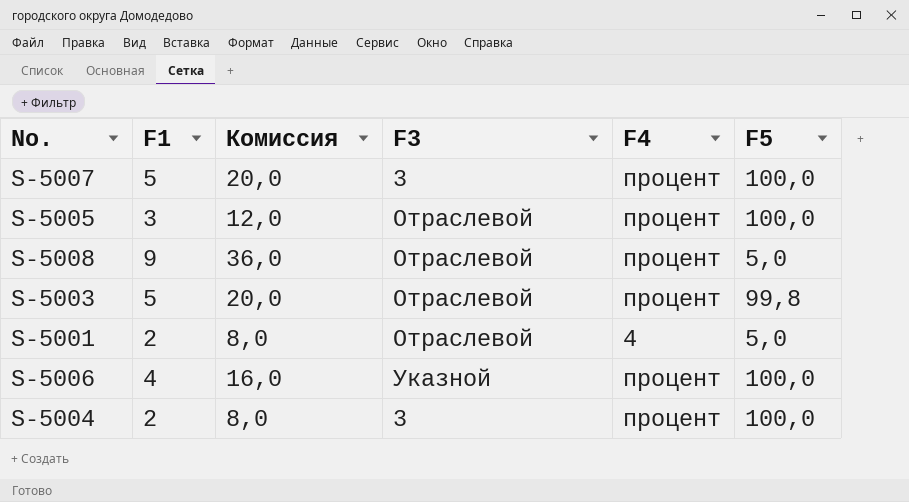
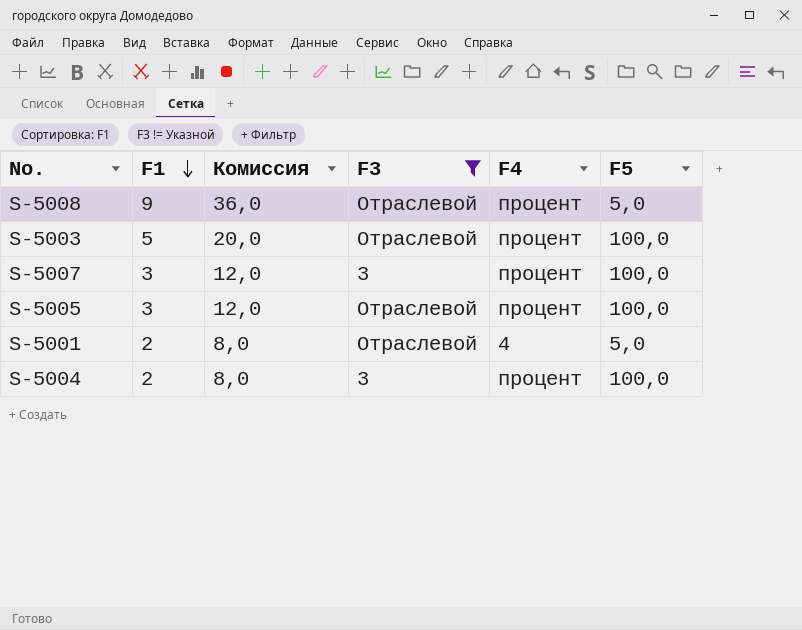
filter: none -> F3 != Указной
row order: none -> F1 descending
S-5003 | F5: 99,8 -> 100,0
S-5007 | F1: 5 -> 3
S-5007 | Комиссия: 20,0 -> 12,0

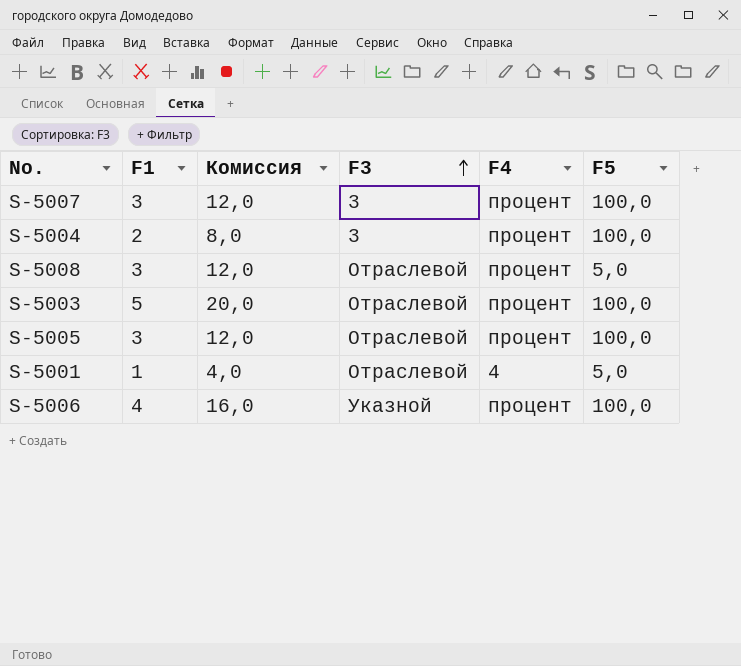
filter: F3 != Указной -> none
row order: F1 descending -> F3 ascending
S-5008 | F1: 9 -> 3
S-5008 | Комиссия: 36,0 -> 12,0
S-5001 | F1: 2 -> 1
S-5001 | Комиссия: 8,0 -> 4,0

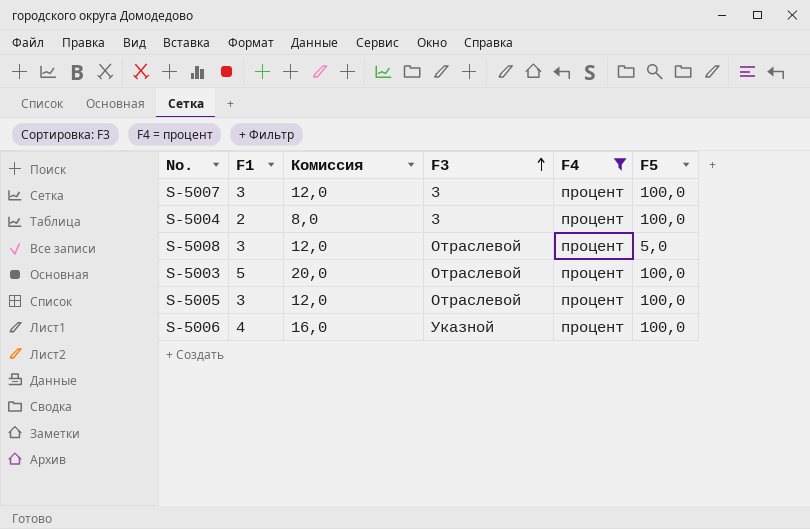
filter: none -> F4 = процент

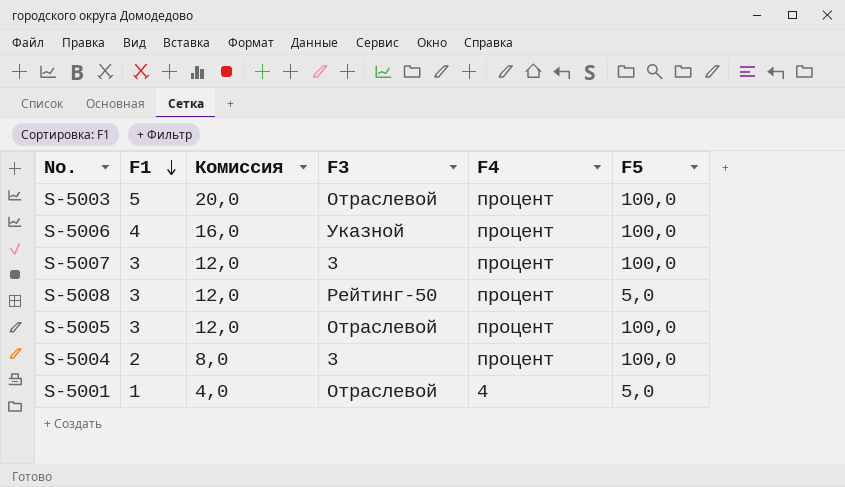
filter: F4 = процент -> none
row order: F3 ascending -> F1 descending
S-5008 | F3: Отраслевой -> Рейтинг-50

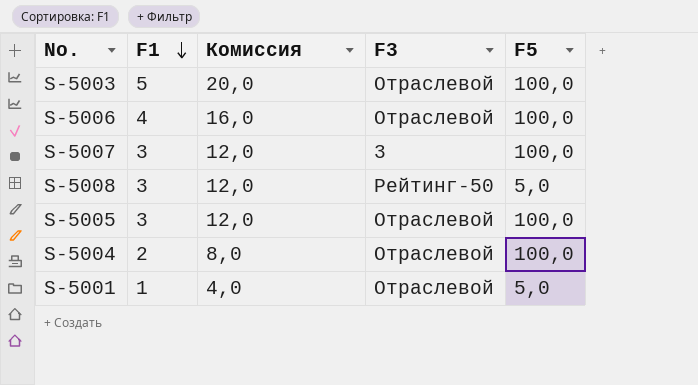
column F4 | position: 5 -> none
S-5006 | F3: Указной -> Отраслевой
S-5004 | F3: 3 -> Отраслевой

